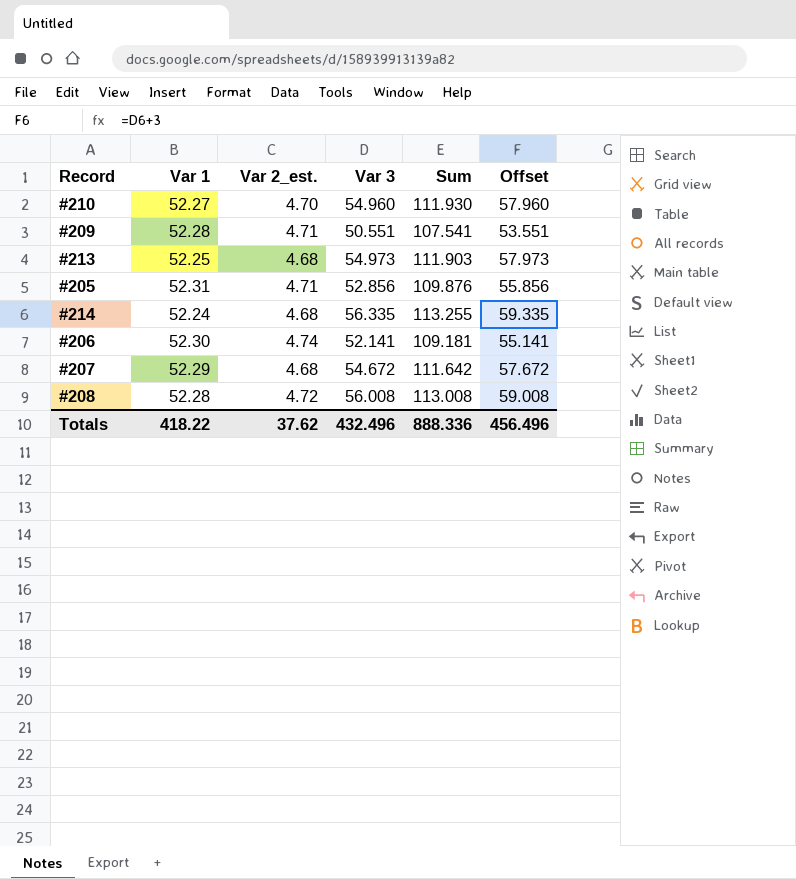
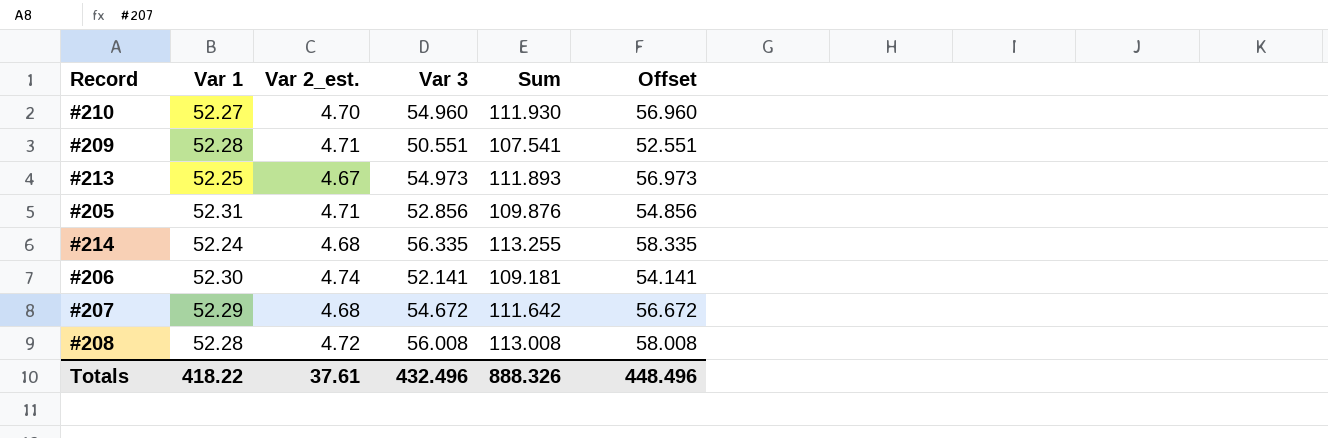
column Offset | formula: [Var 3] + 3 -> [Var 3] + 2
#213 | Var 2_est.: 4.68 -> 4.67
#213 | Sum: 111.903 -> 111.893
Totals | Var 2_est.: 37.62 -> 37.61
Totals | Sum: 888.336 -> 888.326
Totals | Offset: 456.496 -> 448.496

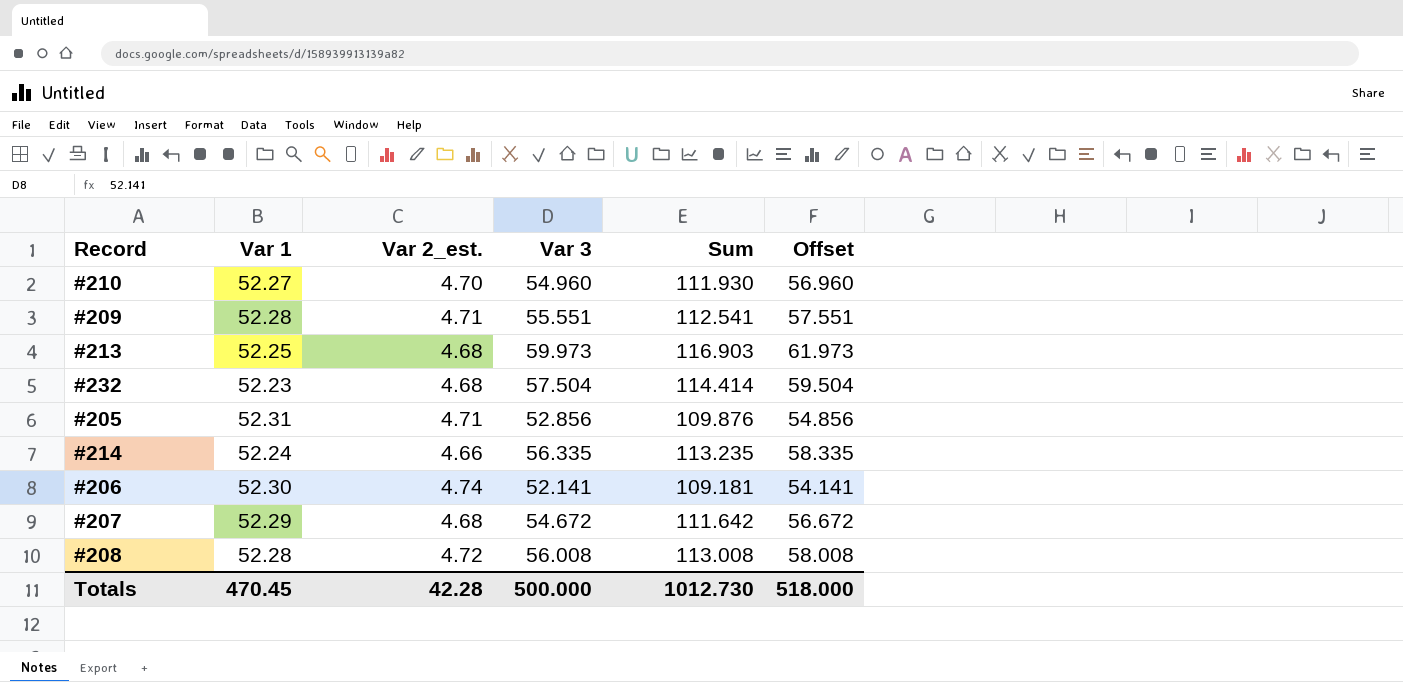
#209 | Var 3: 50.551 -> 55.551
#209 | Sum: 107.541 -> 112.541
#209 | Offset: 52.551 -> 57.551
#213 | Var 2_est.: 4.67 -> 4.68
#213 | Var 3: 54.973 -> 59.973
#213 | Sum: 111.893 -> 116.903
#213 | Offset: 56.973 -> 61.973
row #232: none -> 52.23 | 4.68 | 57.504 | 114.414 | 59.504
#214 | Var 2_est.: 4.68 -> 4.66
#214 | Sum: 113.255 -> 113.235
Totals | Var 1: 418.22 -> 470.45
Totals | Var 2_est.: 37.61 -> 42.28
Totals | Var 3: 432.496 -> 500.000
Totals | Sum: 888.326 -> 1012.730
Totals | Offset: 448.496 -> 518.000

